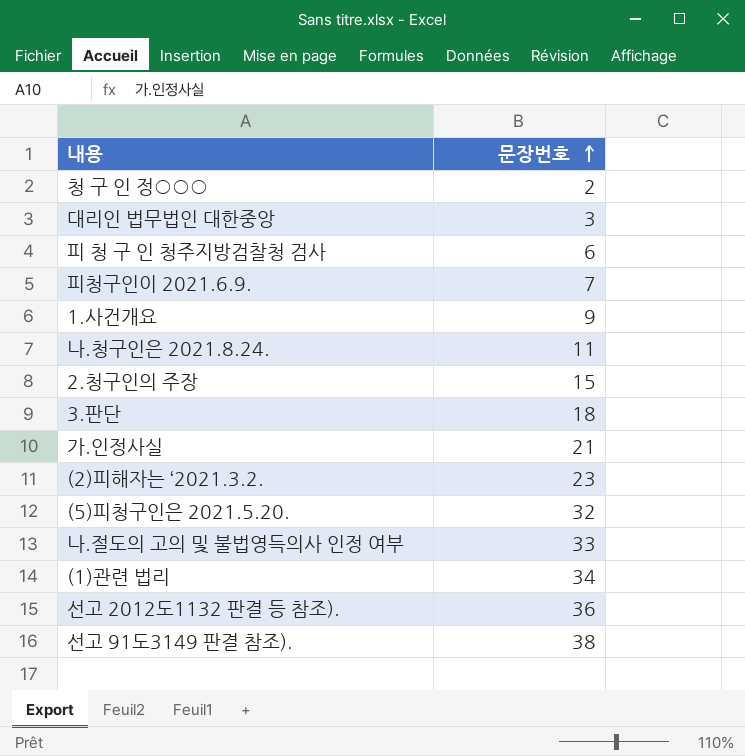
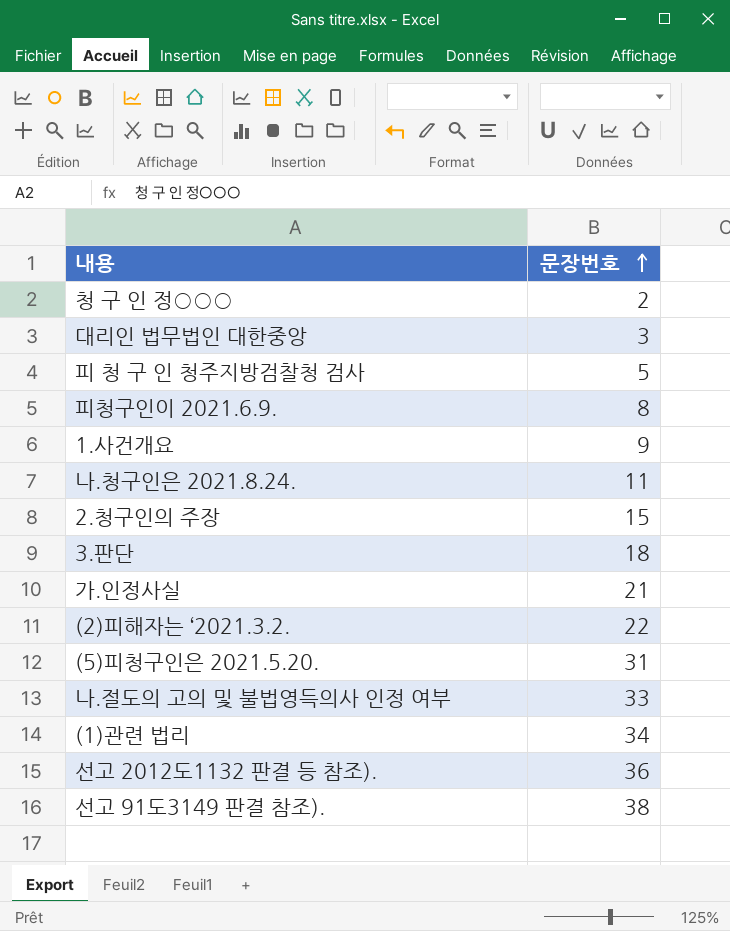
피 청 구 인 청주지방검찰청 검사 | 문장번호: 6 -> 5
피청구인이 2021.6.9. | 문장번호: 7 -> 8
(2)피해자는 ‘2021.3.2. | 문장번호: 23 -> 22
(5)피청구인은 2021.5.20. | 문장번호: 32 -> 31

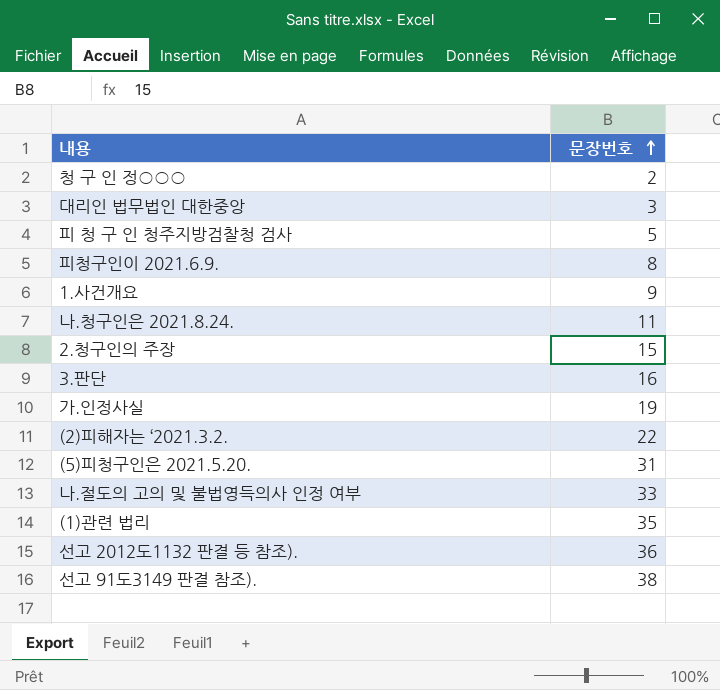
3.판단 | 문장번호: 18 -> 16
가.인정사실 | 문장번호: 21 -> 19
(1)관련 법리 | 문장번호: 34 -> 35

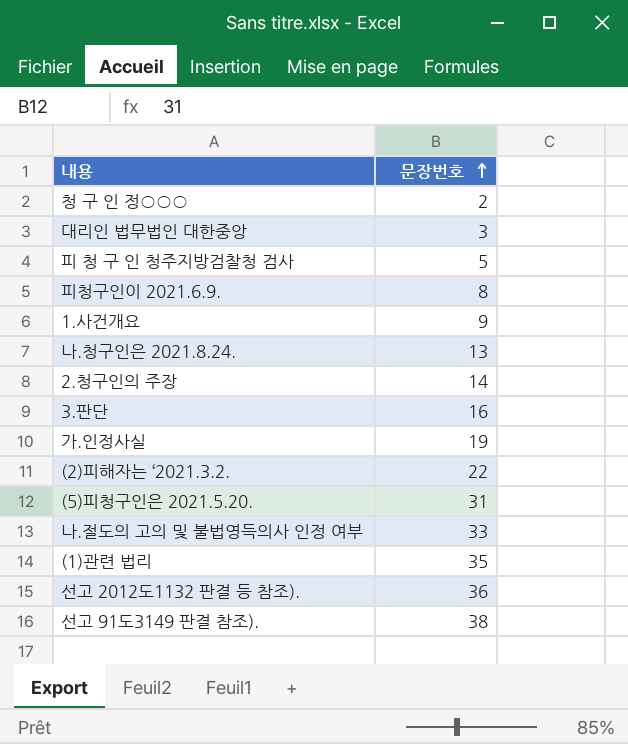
나.청구인은 2021.8.24. | 문장번호: 11 -> 13
2.청구인의 주장 | 문장번호: 15 -> 14

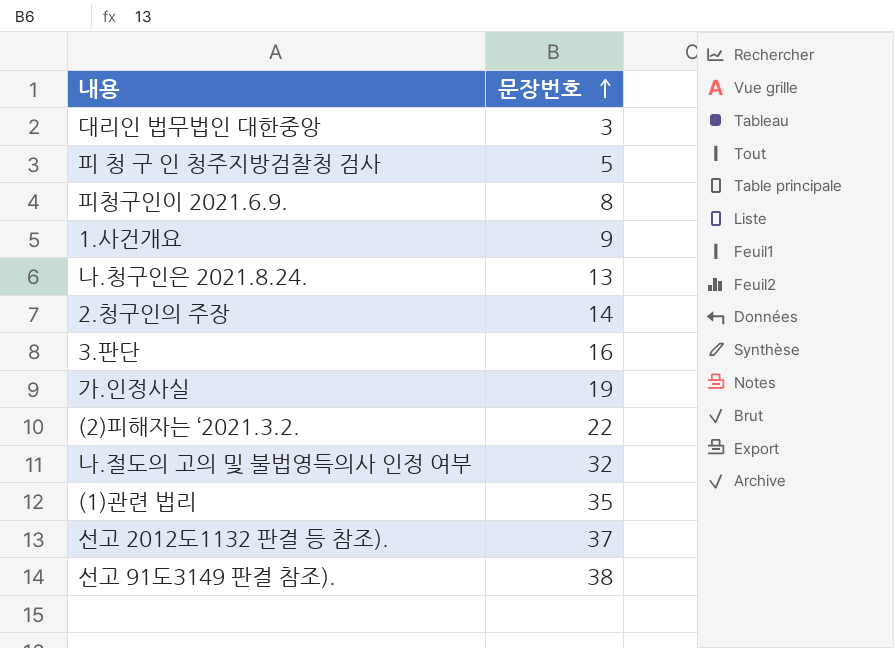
row 청 구 인 정○○○: 2 -> none
row (5)피청구인은 2021.5.20.: 31 -> none
나.절도의 고의 및 불법영득의사 인정 여부 | 문장번호: 33 -> 32
선고 2012도1132 판결 등 참조). | 문장번호: 36 -> 37

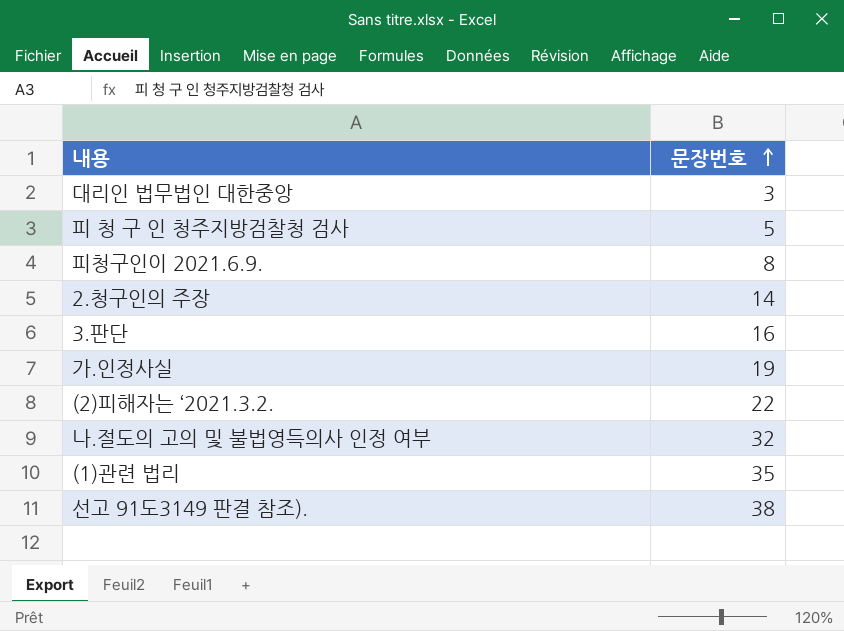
row 1.사건개요: 9 -> none
row 나.청구인은 2021.8.24.: 13 -> none
row 선고 2012도1132 판결 등 참조).: 37 -> none

